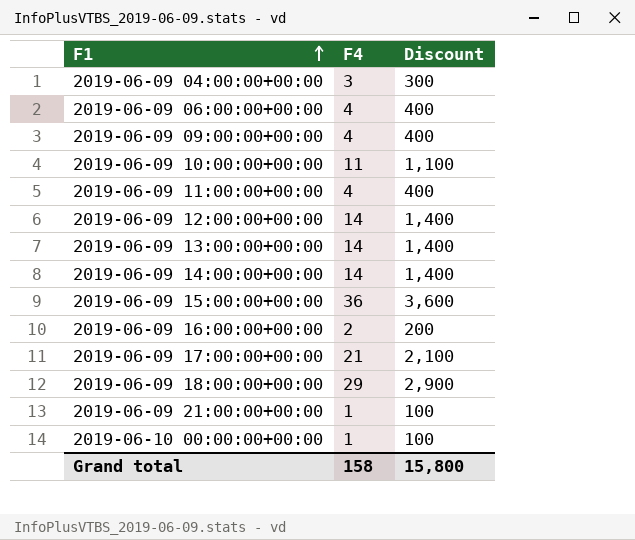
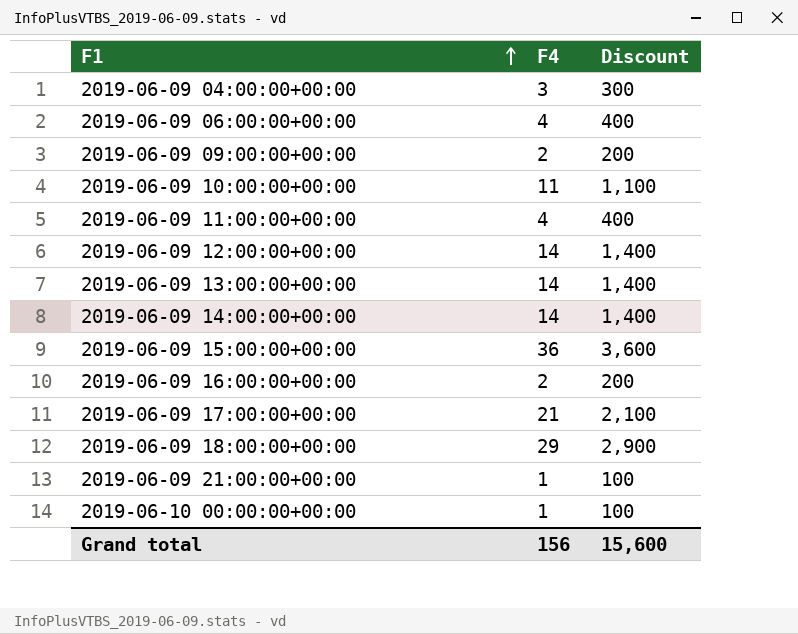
2019-06-09 09:00:00+00:00 | F4: 4 -> 2
2019-06-09 09:00:00+00:00 | Discount: 400 -> 200
Grand total | F4: 158 -> 156
Grand total | Discount: 15,800 -> 15,600

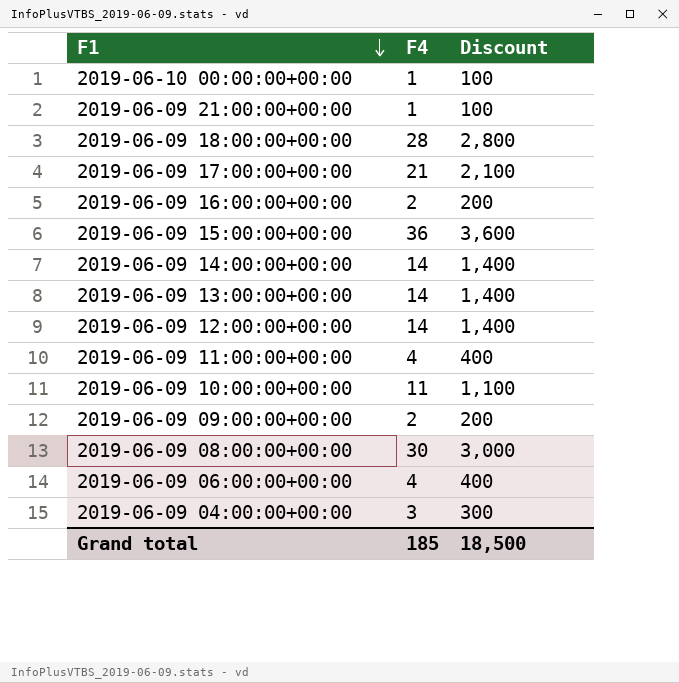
row order: F1 ascending -> F1 descending
2019-06-09 18:00:00+00:00 | F4: 29 -> 28
2019-06-09 18:00:00+00:00 | Discount: 2,900 -> 2,800
row 2019-06-09 08:00:00+00:00: none -> 30 | 3,000
Grand total | F4: 156 -> 185
Grand total | Discount: 15,600 -> 18,500

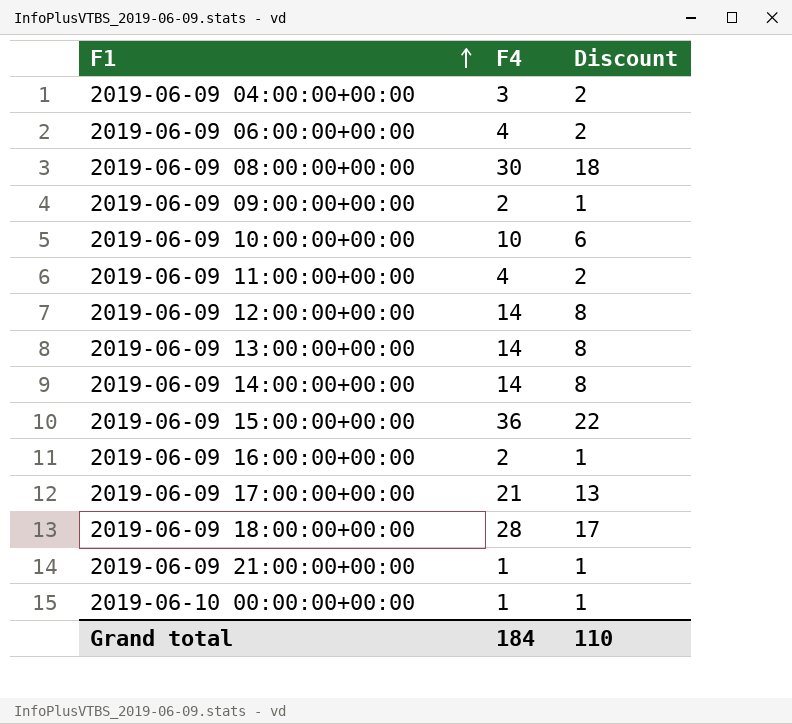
row order: F1 descending -> F1 ascending
column Discount | formula: [F4] * 100 -> [F4] * 0.6
2019-06-09 10:00:00+00:00 | F4: 11 -> 10
Grand total | F4: 185 -> 184
Grand total | Discount: 18,500 -> 110

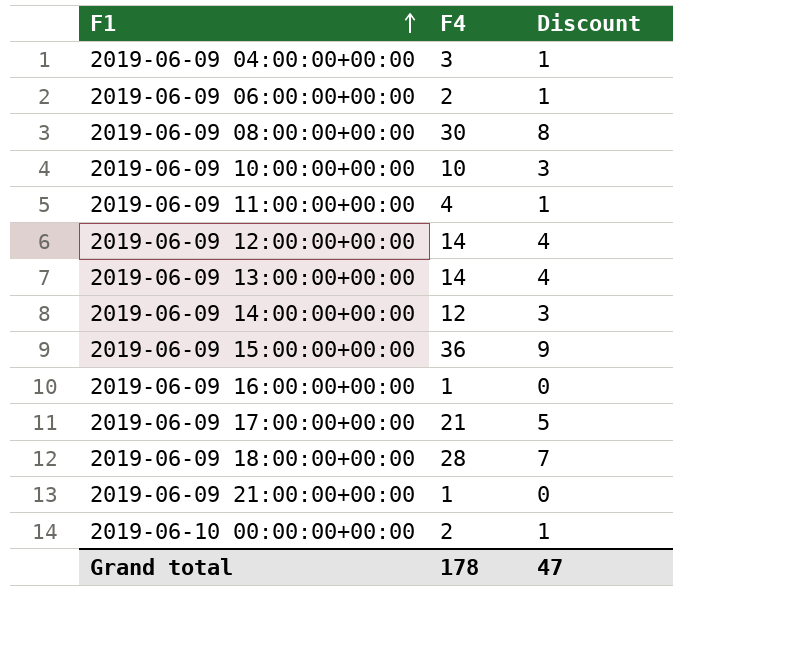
column Discount | formula: [F4] * 0.6 -> [F4] * 0.25
row 2019-06-09 09:00:00+00:00: 2 | 1 -> none
2019-06-09 06:00:00+00:00 | F4: 4 -> 2
2019-06-09 14:00:00+00:00 | F4: 14 -> 12
2019-06-09 16:00:00+00:00 | F4: 2 -> 1
2019-06-10 00:00:00+00:00 | F4: 1 -> 2
Grand total | F4: 184 -> 178
Grand total | Discount: 110 -> 47

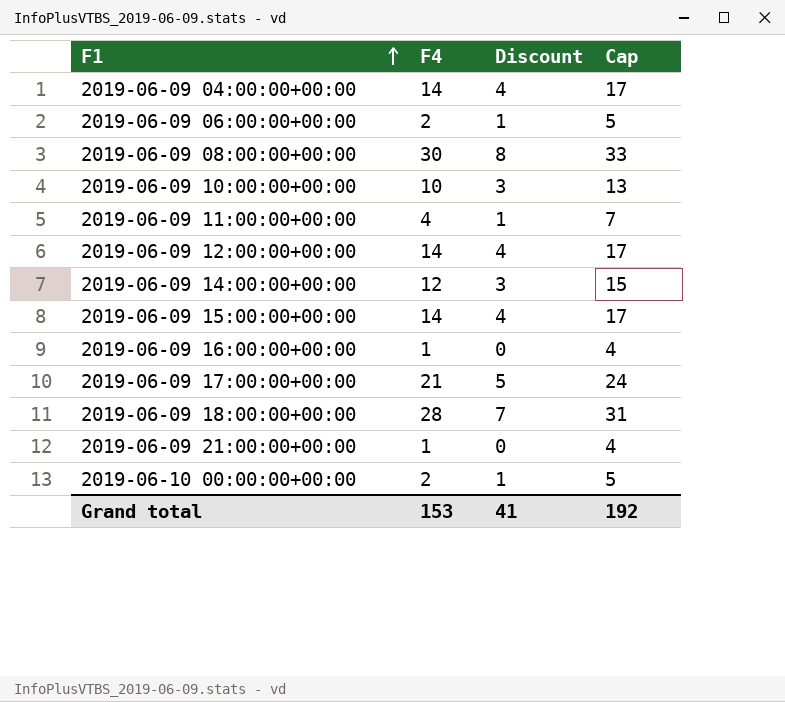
column Cap | formula: none -> [F4] + 3
row 2019-06-09 13:00:00+00:00: 14 | 4 -> none
2019-06-09 04:00:00+00:00 | F4: 3 -> 14
2019-06-09 04:00:00+00:00 | Discount: 1 -> 4
2019-06-09 15:00:00+00:00 | F4: 36 -> 14
2019-06-09 15:00:00+00:00 | Discount: 9 -> 4
Grand total | F4: 178 -> 153
Grand total | Discount: 47 -> 41

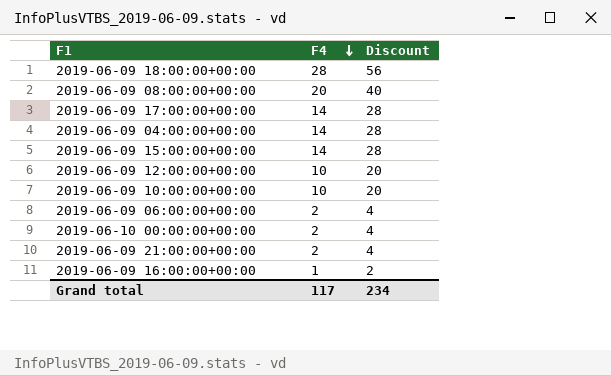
row order: F1 ascending -> F4 descending
column Cap | formula: [F4] + 3 -> none
column Discount | formula: [F4] * 0.25 -> [F4] * 2
row 2019-06-09 11:00:00+00:00: 4 | 1 | 7 -> none
row 2019-06-09 14:00:00+00:00: 12 | 3 | 15 -> none
2019-06-09 08:00:00+00:00 | F4: 30 -> 20
2019-06-09 17:00:00+00:00 | F4: 21 -> 14
2019-06-09 12:00:00+00:00 | F4: 14 -> 10
2019-06-09 21:00:00+00:00 | F4: 1 -> 2
Grand total | F4: 153 -> 117
Grand total | Discount: 41 -> 234

